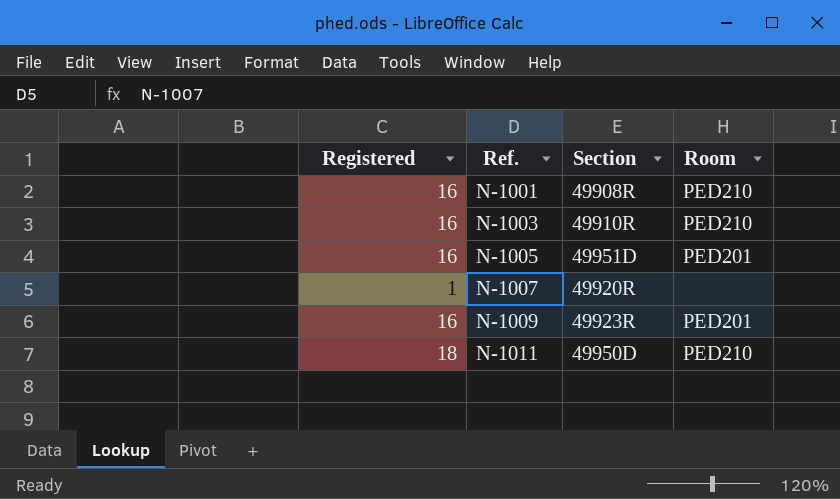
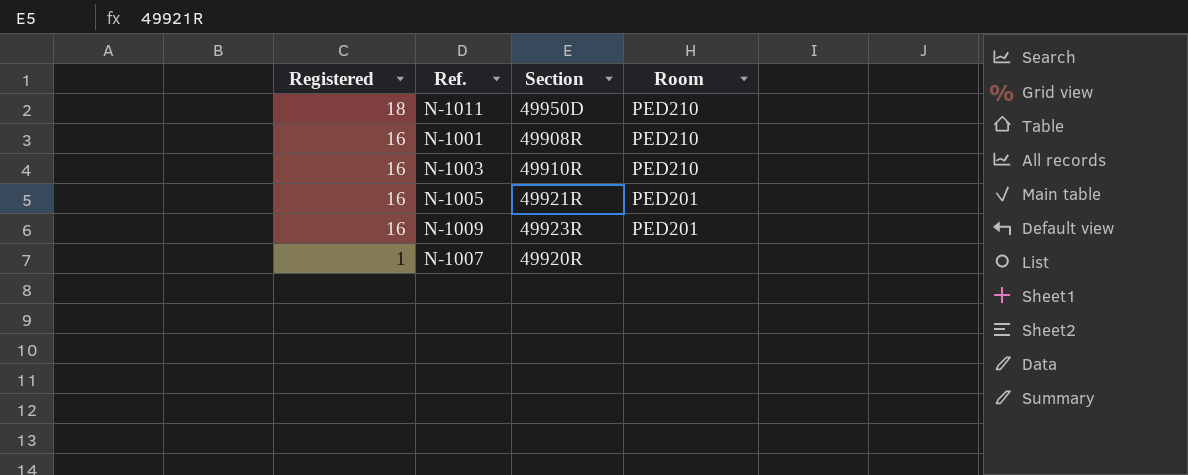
row order: Ref. ascending -> Registered descending
N-1005 | Section: 49951D -> 49921R

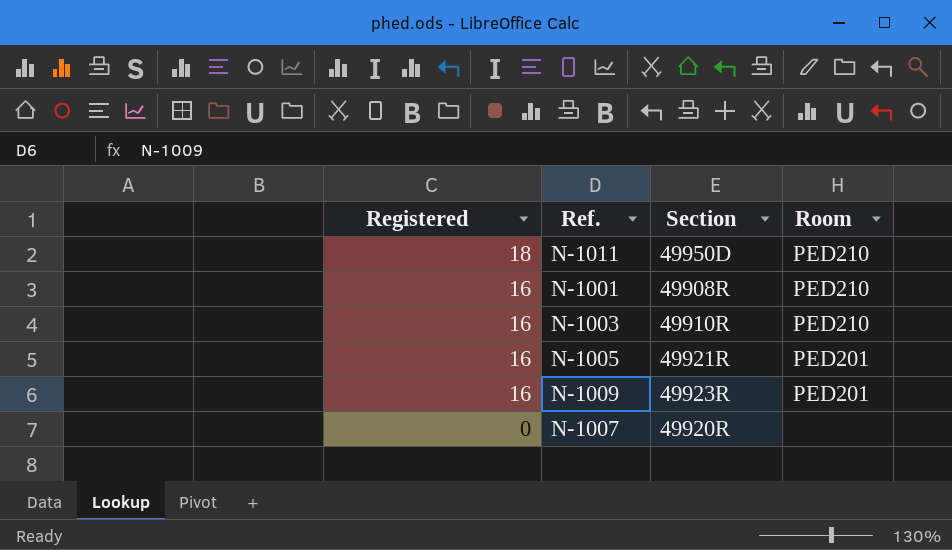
N-1007 | Registered: 1 -> 0

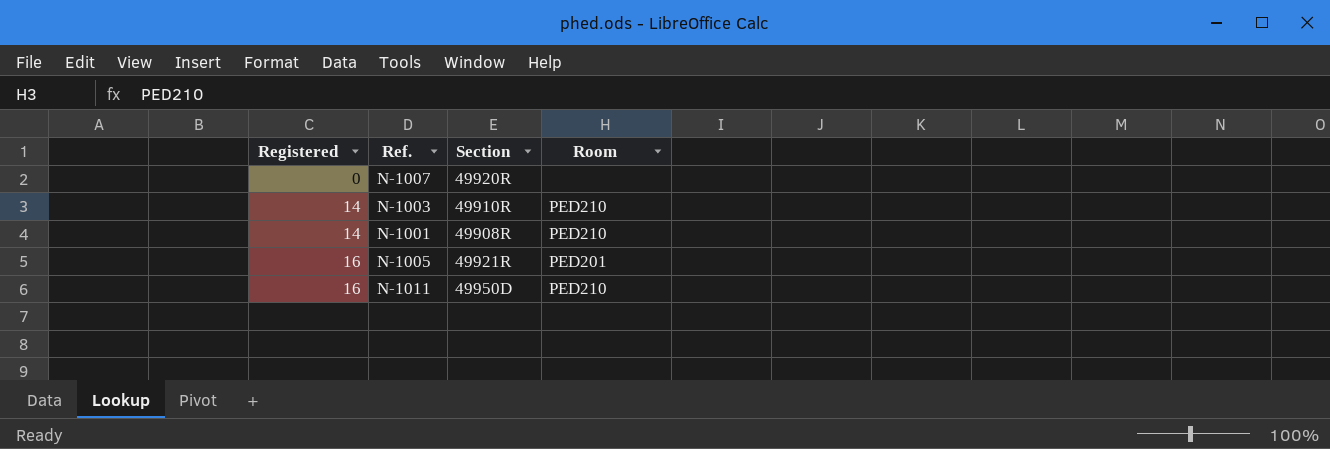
row order: Registered descending -> Registered ascending
row N-1009: 16 | 49923R | PED201 -> none
N-1003 | Registered: 16 -> 14
N-1001 | Registered: 16 -> 14
N-1011 | Registered: 18 -> 16

